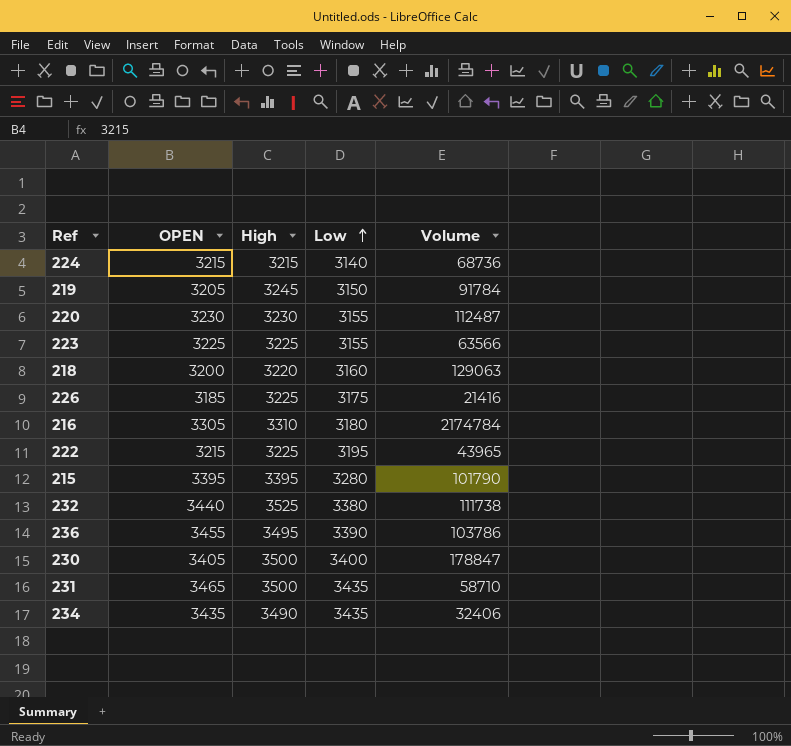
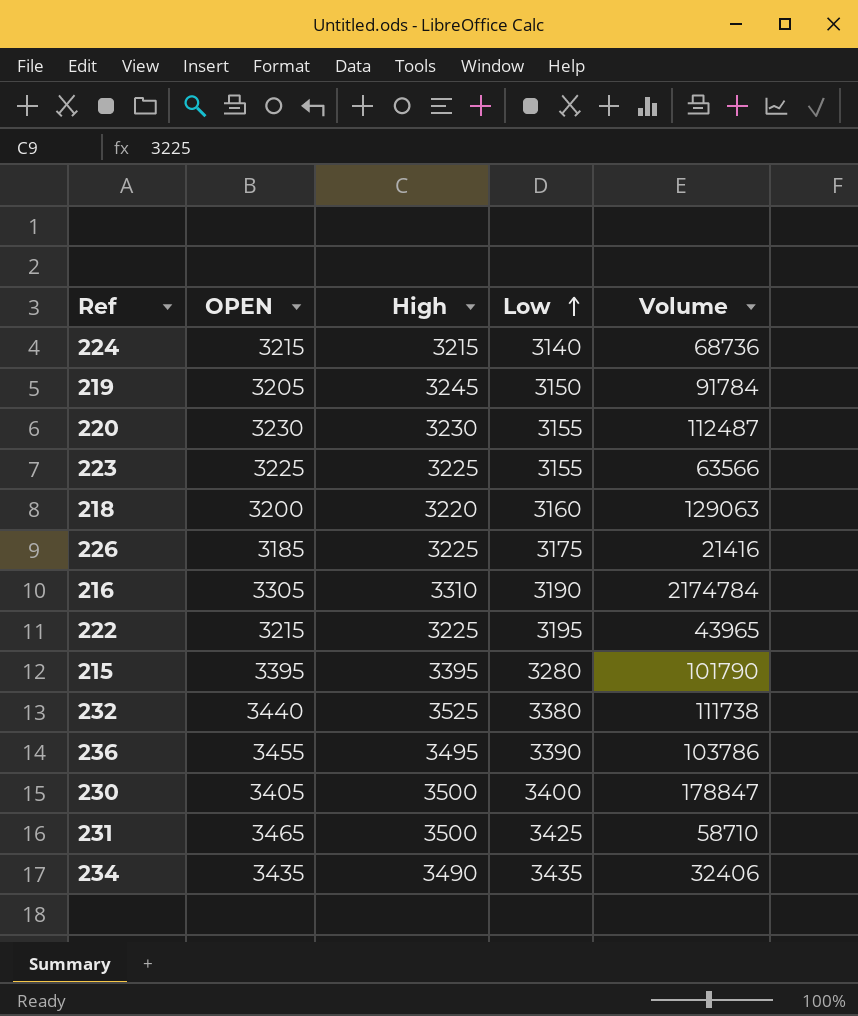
216 | Low: 3180 -> 3190
231 | Low: 3435 -> 3425

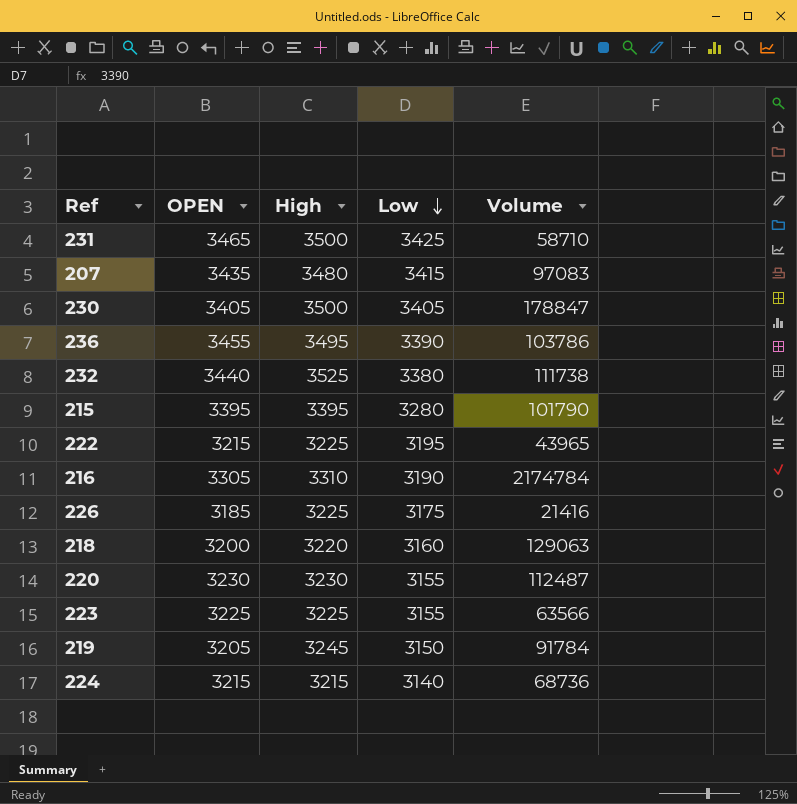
row order: Low ascending -> Low descending
row 234: 3435 | 3490 | 3435 | 32406 -> none
row 207: none -> 3435 | 3480 | 3415 | 97083
230 | Low: 3400 -> 3405

